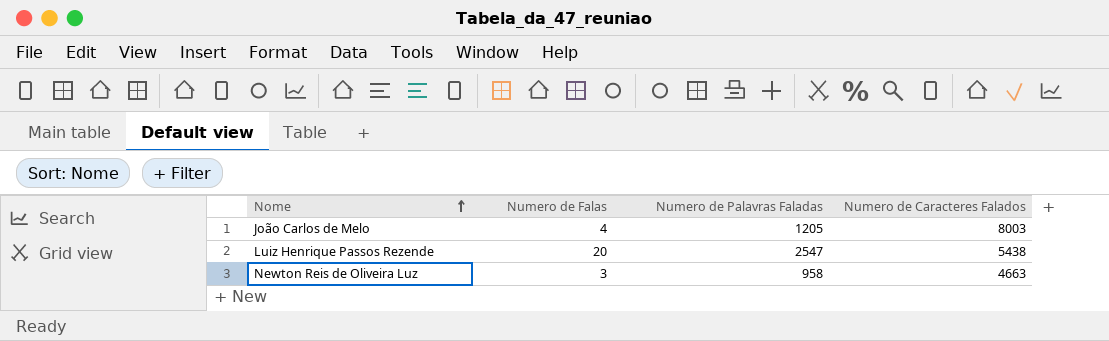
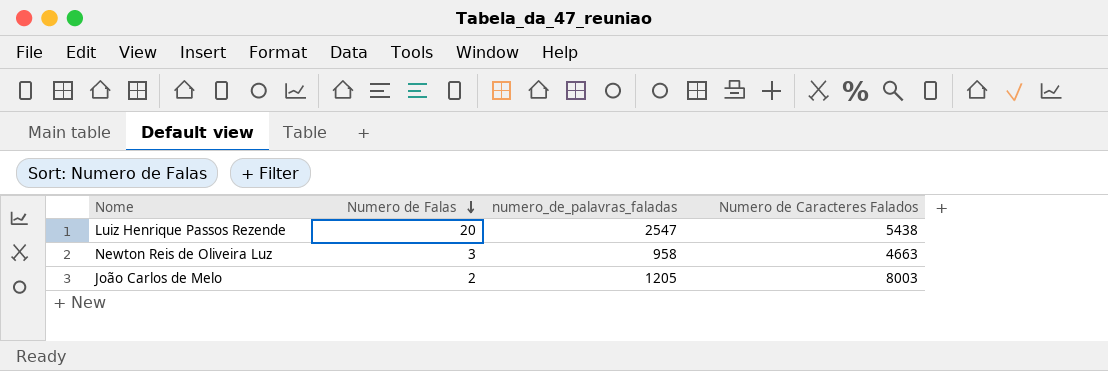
row order: Nome ascending -> Numero de Falas descending
column name: Numero de Palavras Faladas -> numero_de_palavras_faladas
João Carlos de Melo | Numero de Falas: 4 -> 2

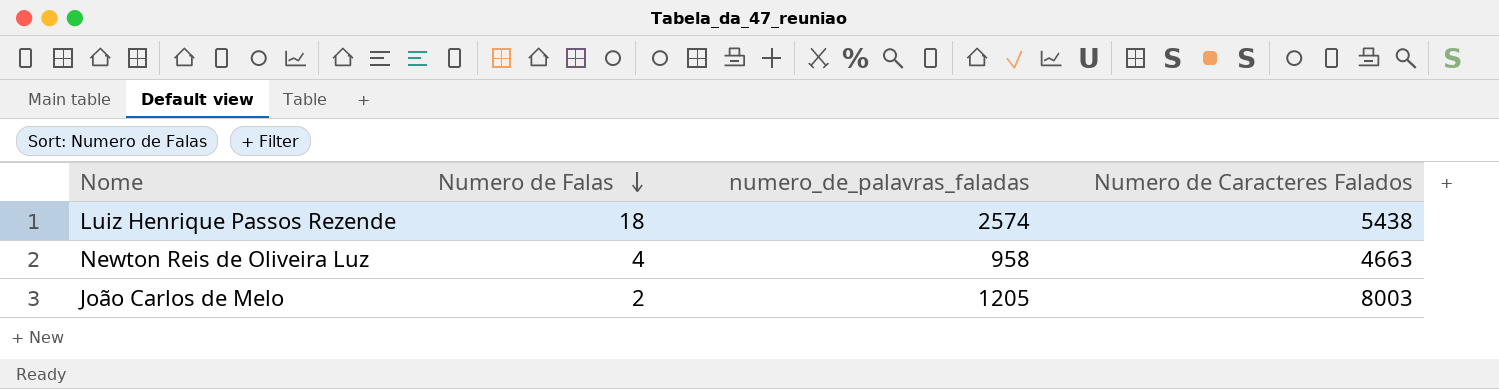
Luiz Henrique Passos Rezende | Numero de Falas: 20 -> 18
Luiz Henrique Passos Rezende | numero_de_palavras_faladas: 2547 -> 2574
Newton Reis de Oliveira Luz | Numero de Falas: 3 -> 4

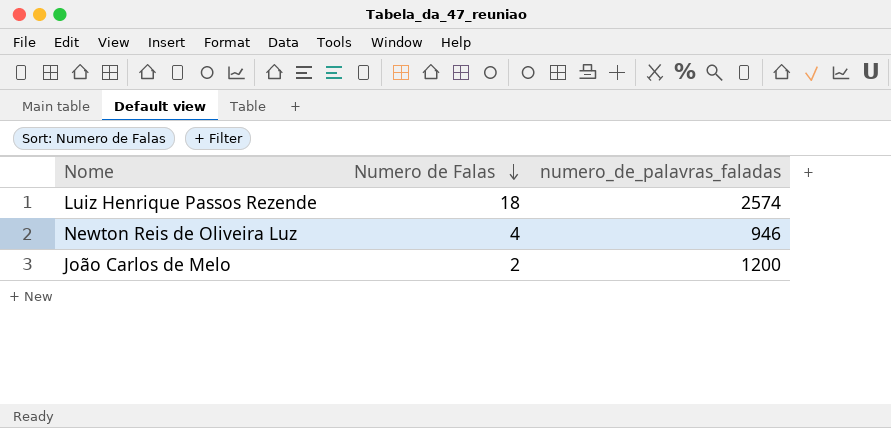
column Numero de Caracteres Falados | position: 4 -> none
Newton Reis de Oliveira Luz | numero_de_palavras_faladas: 958 -> 946
João Carlos de Melo | numero_de_palavras_faladas: 1205 -> 1200

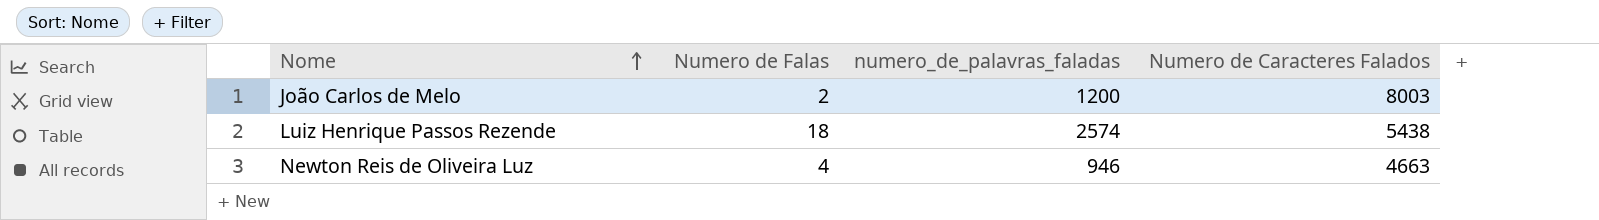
row order: Numero de Falas descending -> Nome ascending
column Numero de Caracteres Falados | position: none -> 4

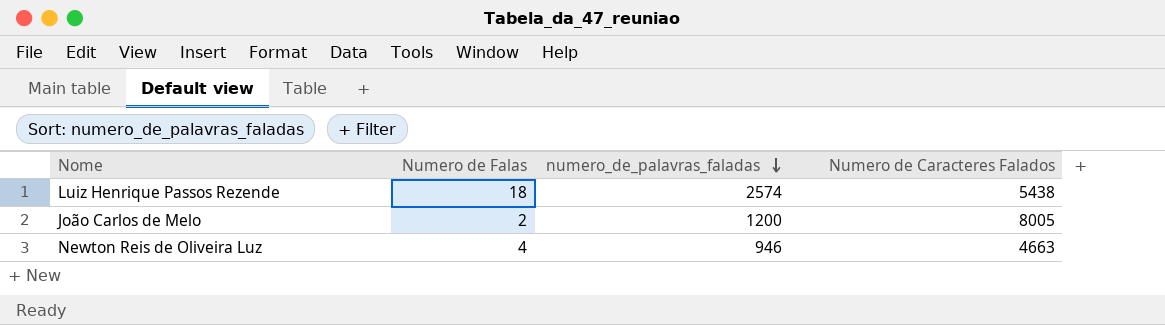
row order: Nome ascending -> numero_de_palavras_faladas descending
João Carlos de Melo | Numero de Caracteres Falados: 8003 -> 8005

